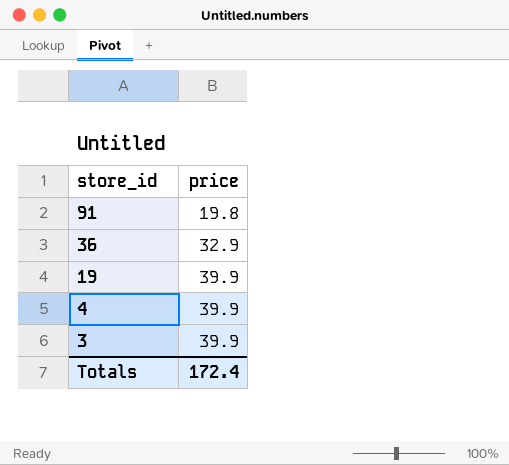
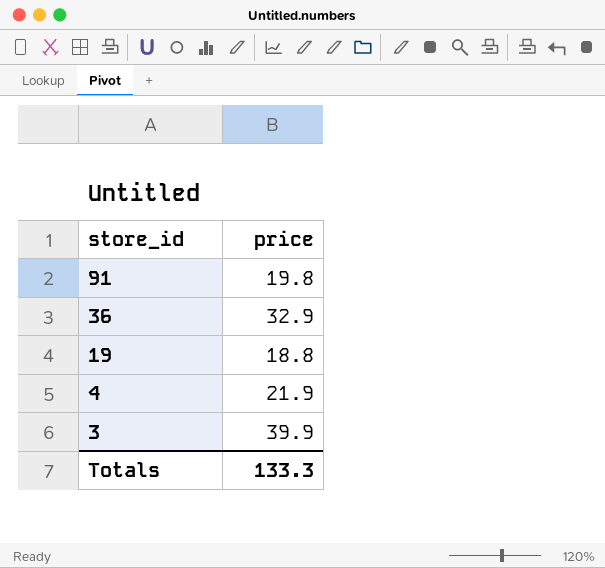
19 | price: 39.9 -> 18.8
4 | price: 39.9 -> 21.9
Totals | price: 172.4 -> 133.3

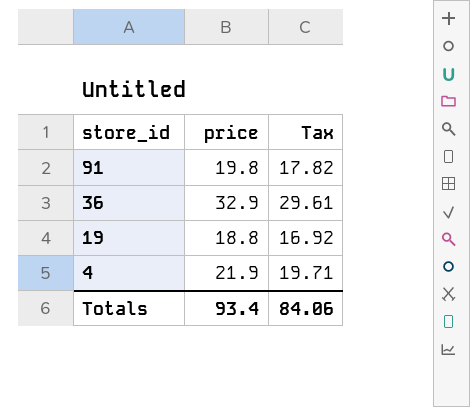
column Tax | formula: none -> [price] * 0.9
row 3: 39.9 -> none
Totals | price: 133.3 -> 93.4

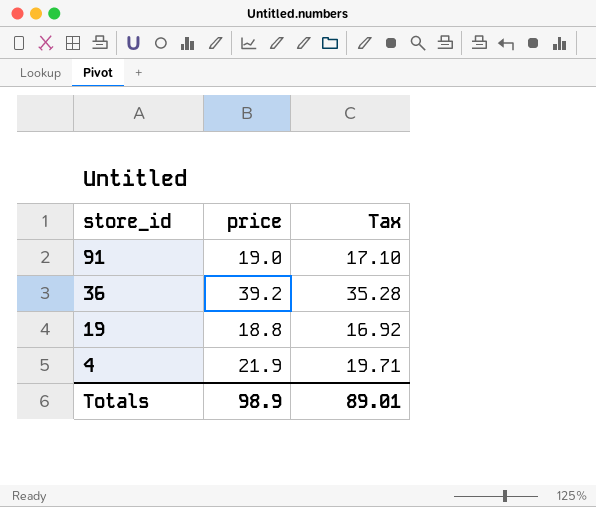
91 | price: 19.8 -> 19.0
91 | Tax: 17.82 -> 17.10
36 | price: 32.9 -> 39.2
36 | Tax: 29.61 -> 35.28
Totals | price: 93.4 -> 98.9
Totals | Tax: 84.06 -> 89.01

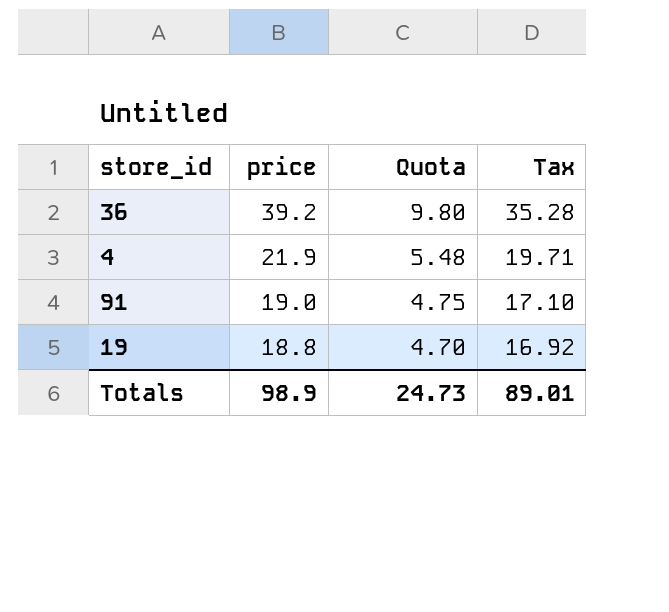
row order: store_id descending -> price descending
column Quota | formula: none -> [price] * 0.25

